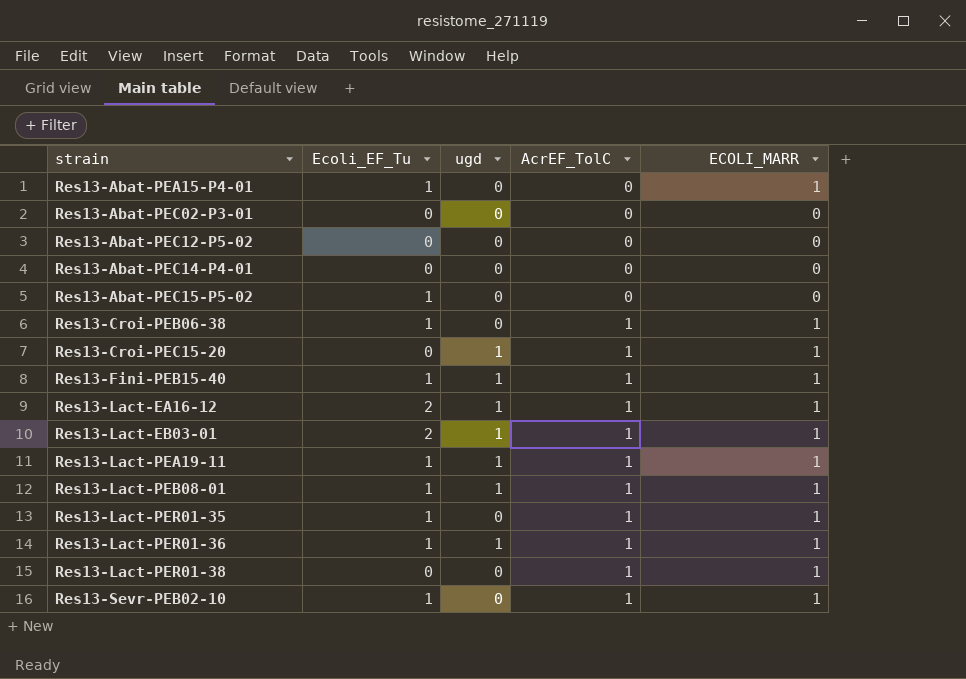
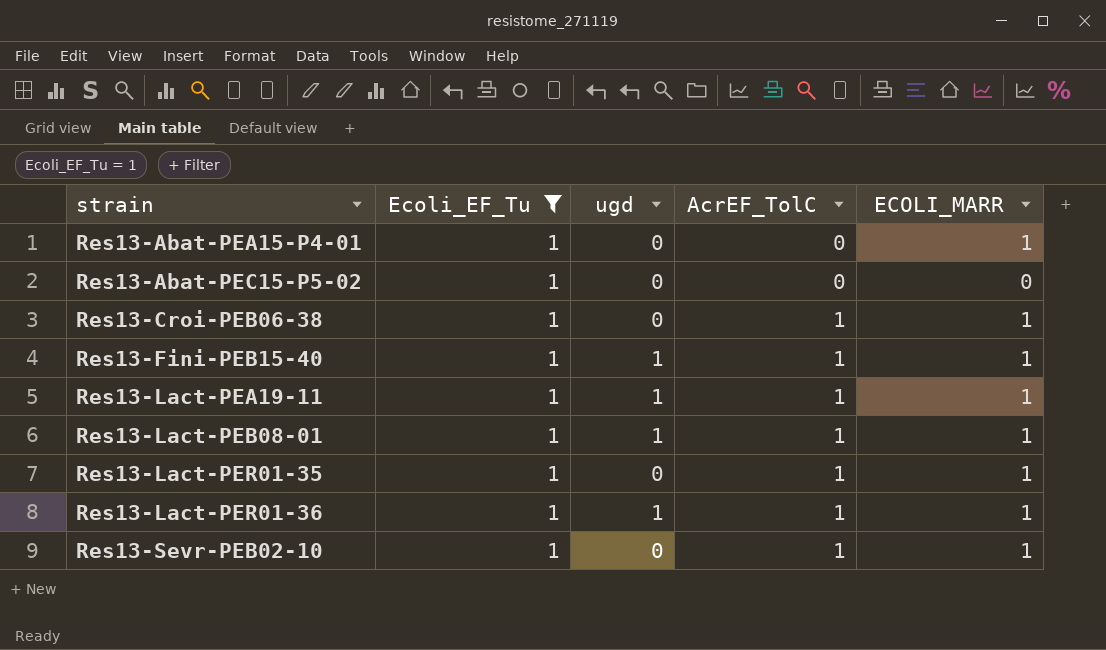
filter: none -> Ecoli_EF_Tu = 1

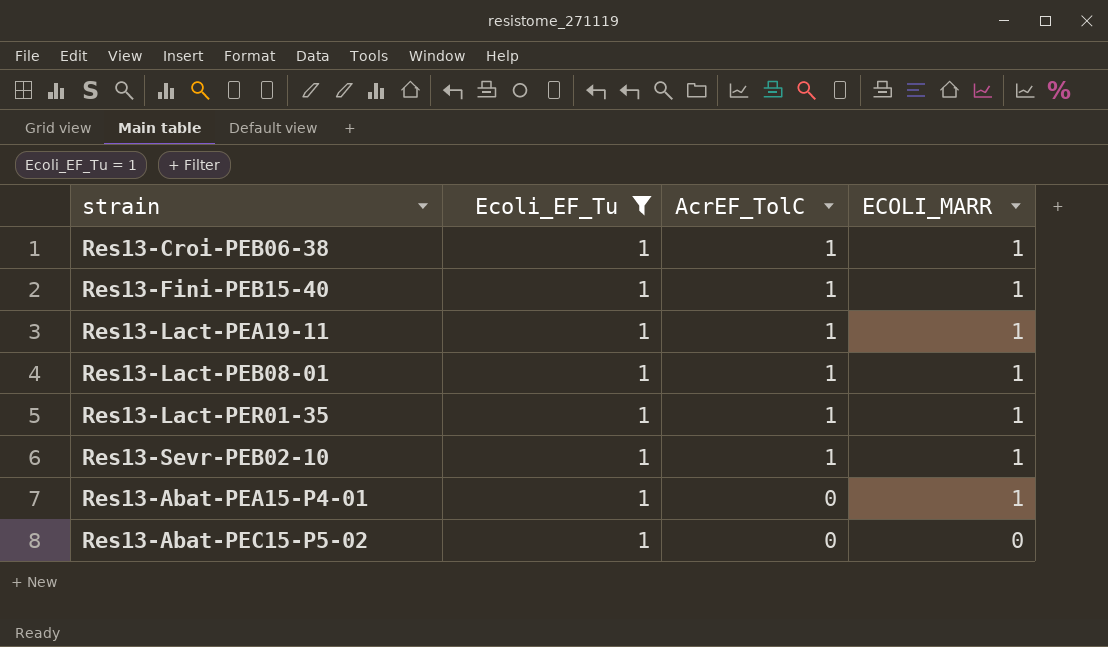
row order: strain ascending -> AcrEF_TolC descending
column ugd | position: 3 -> none
row Res13-Lact-PER01-36: 1 | 1 | 1 | 1 -> none

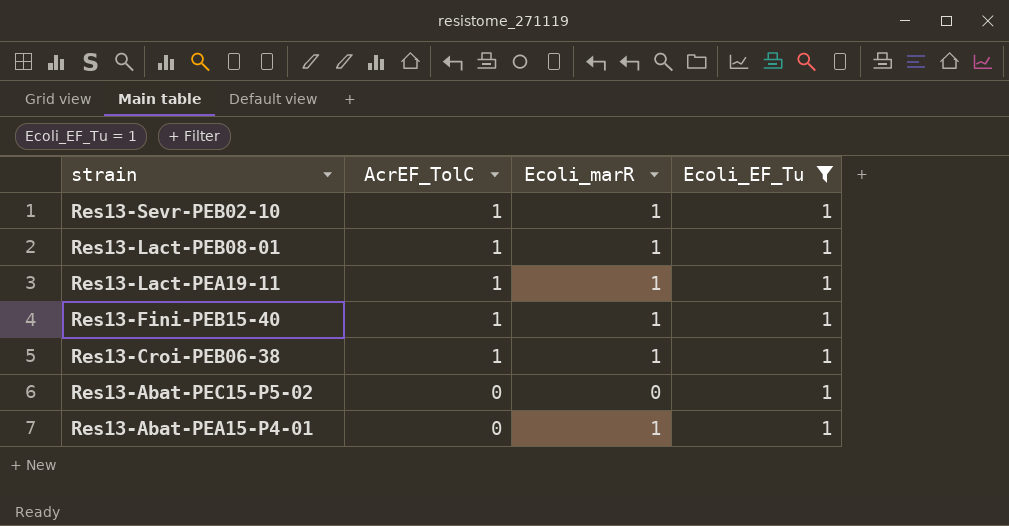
row order: AcrEF_TolC descending -> strain descending
column name: ECOLI_MARR -> Ecoli_marR
column Ecoli_EF_Tu | position: 2 -> 4
row Res13-Lact-PER01-35: 1 | 1 | 1 -> none

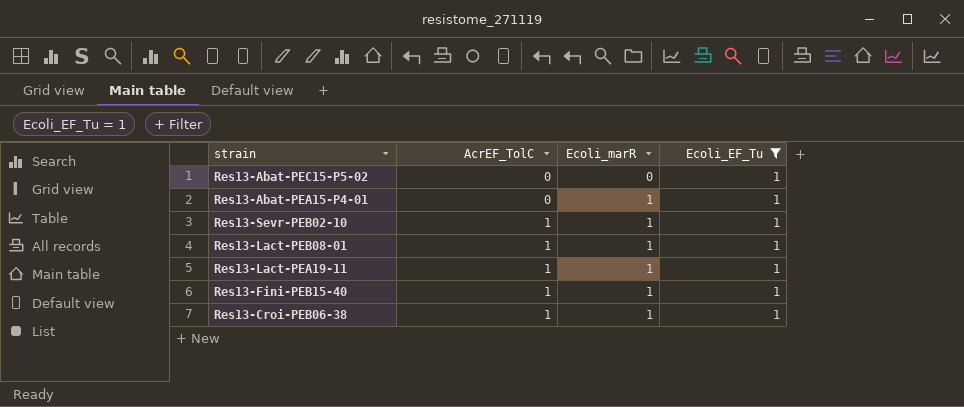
row order: strain descending -> AcrEF_TolC ascending

